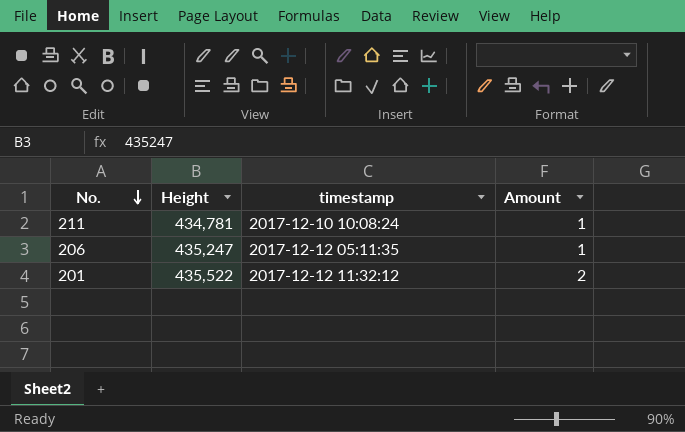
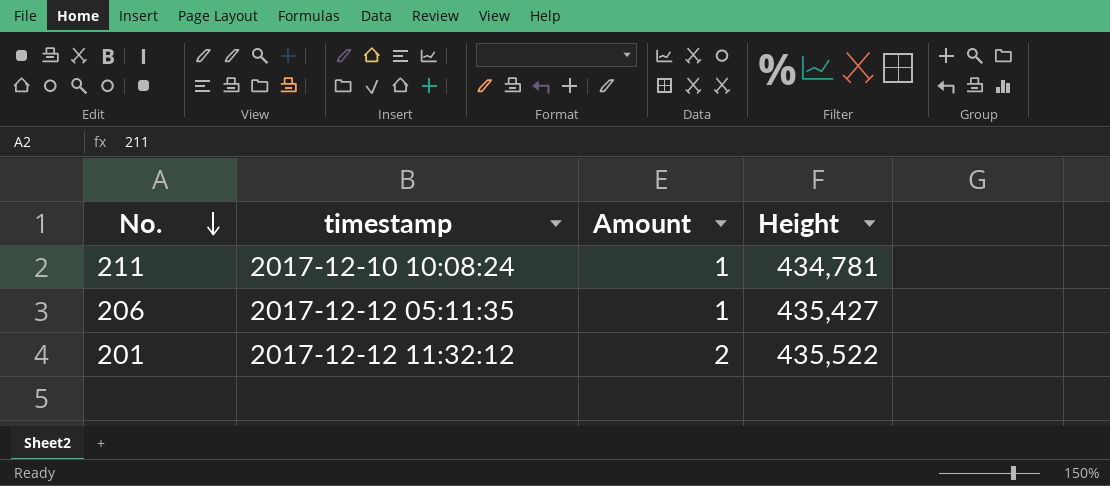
column Height | position: 2 -> 4
206 | Height: 435,247 -> 435,427

